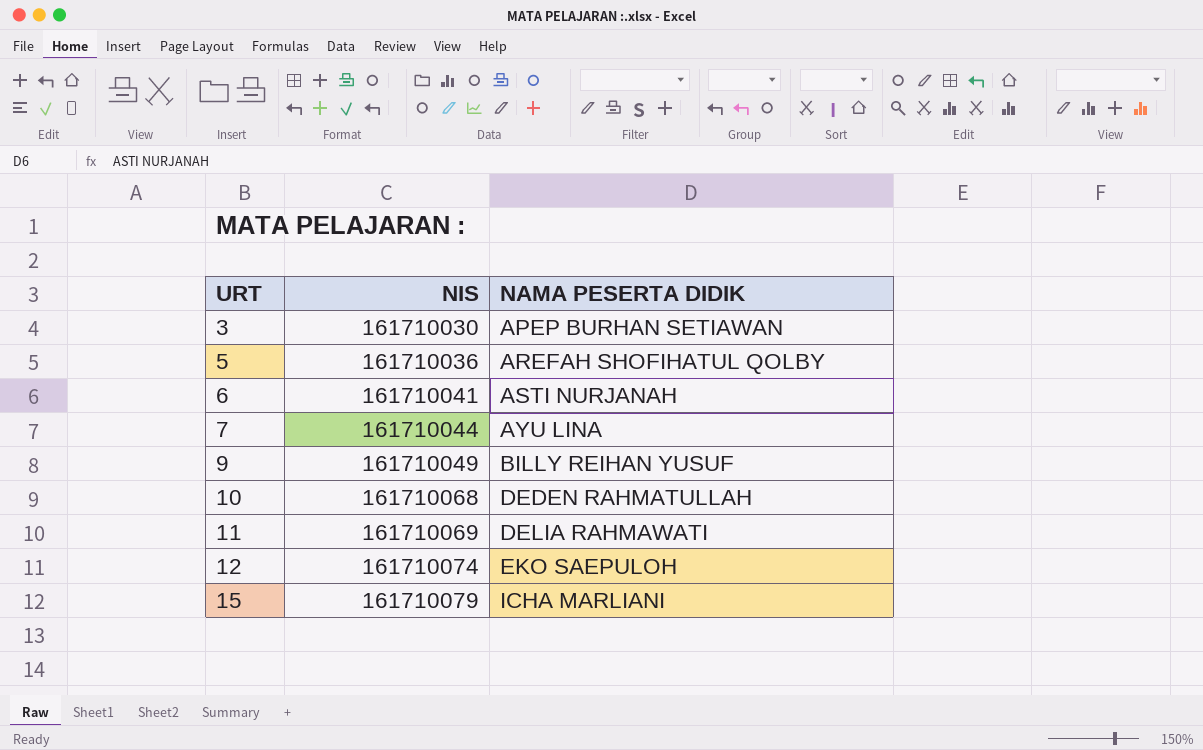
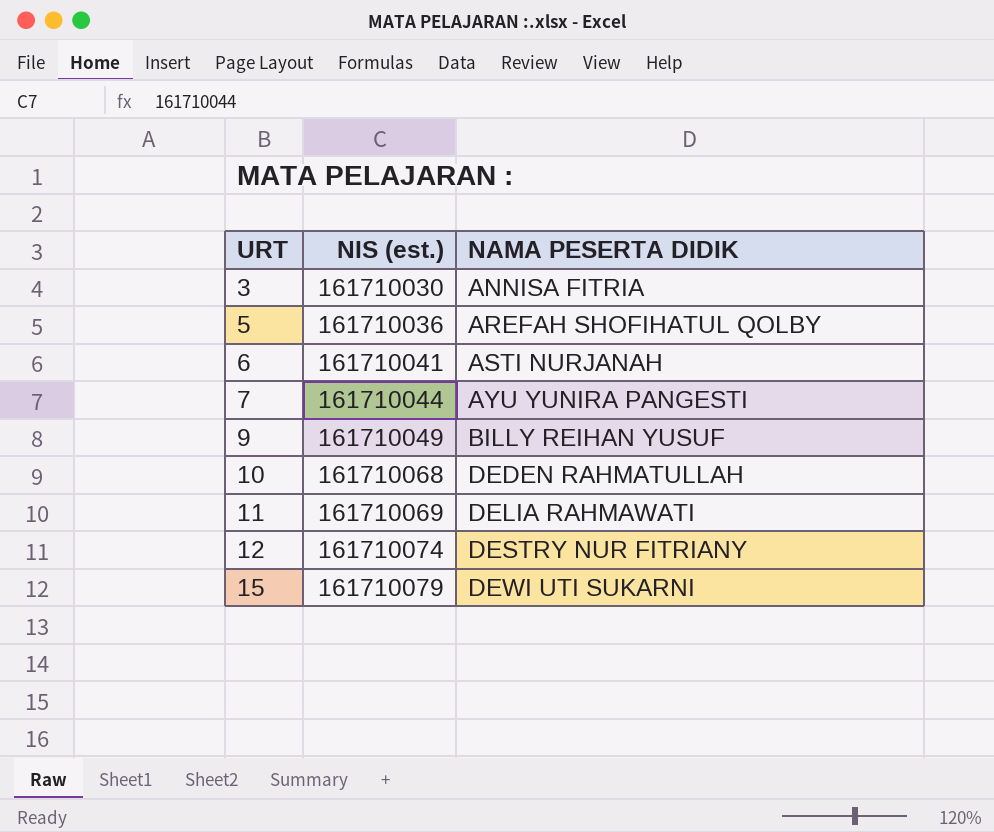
column name: NIS -> NIS (est.)
3 | NAMA PESERTA DIDIK: APEP BURHAN SETIAWAN -> ANNISA FITRIA
7 | NAMA PESERTA DIDIK: AYU LINA -> AYU YUNIRA PANGESTI
12 | NAMA PESERTA DIDIK: EKO SAEPULOH -> DESTRY NUR FITRIANY
15 | NAMA PESERTA DIDIK: ICHA MARLIANI -> DEWI UTI SUKARNI

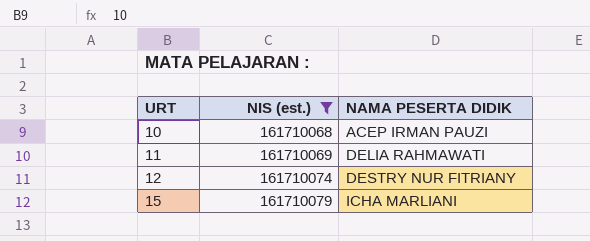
filter: none -> NIS (est.) >= 161710068
10 | NAMA PESERTA DIDIK: DEDEN RAHMATULLAH -> ACEP IRMAN PAUZI
15 | NAMA PESERTA DIDIK: DEWI UTI SUKARNI -> ICHA MARLIANI

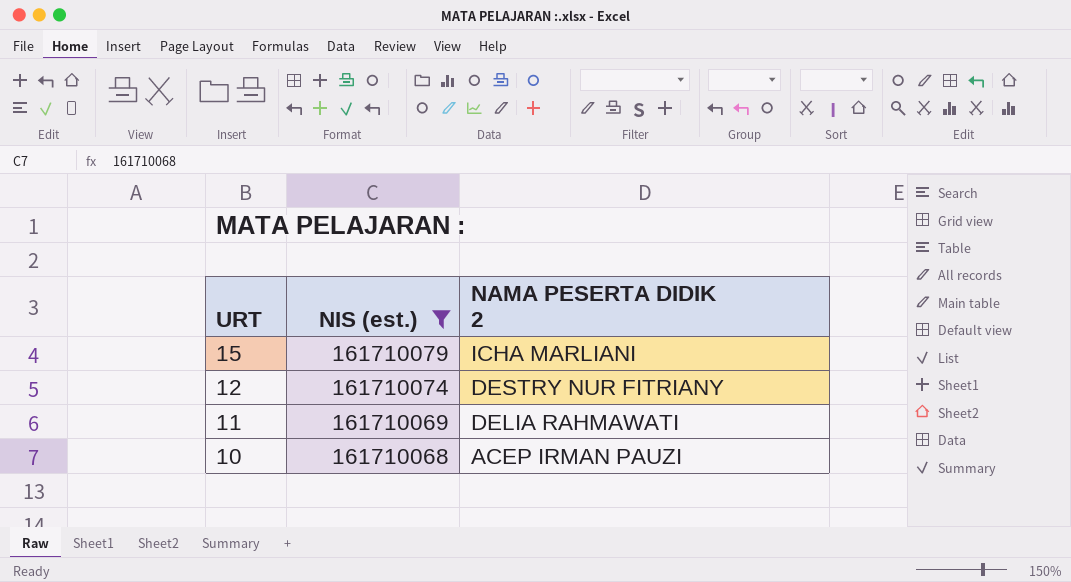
row order: URT ascending -> URT descending
column name: NAMA PESERTA DIDIK -> NAMA PESERTA DIDIK 2

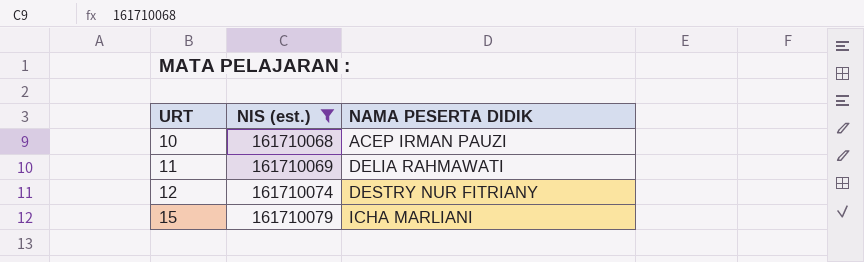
row order: URT descending -> URT ascending
column name: NAMA PESERTA DIDIK 2 -> NAMA PESERTA DIDIK

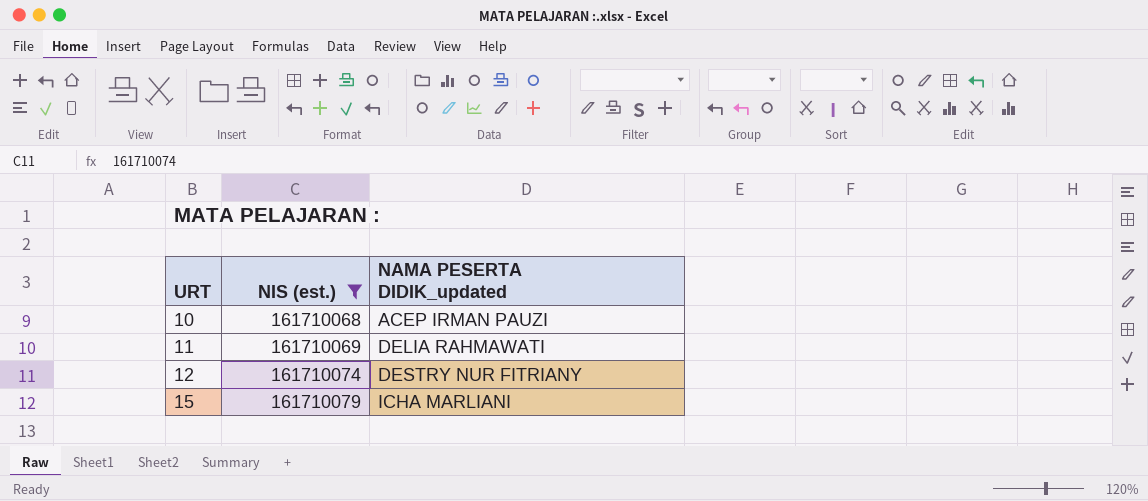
column name: NAMA PESERTA DIDIK -> NAMA PESERTA DIDIK_updated

